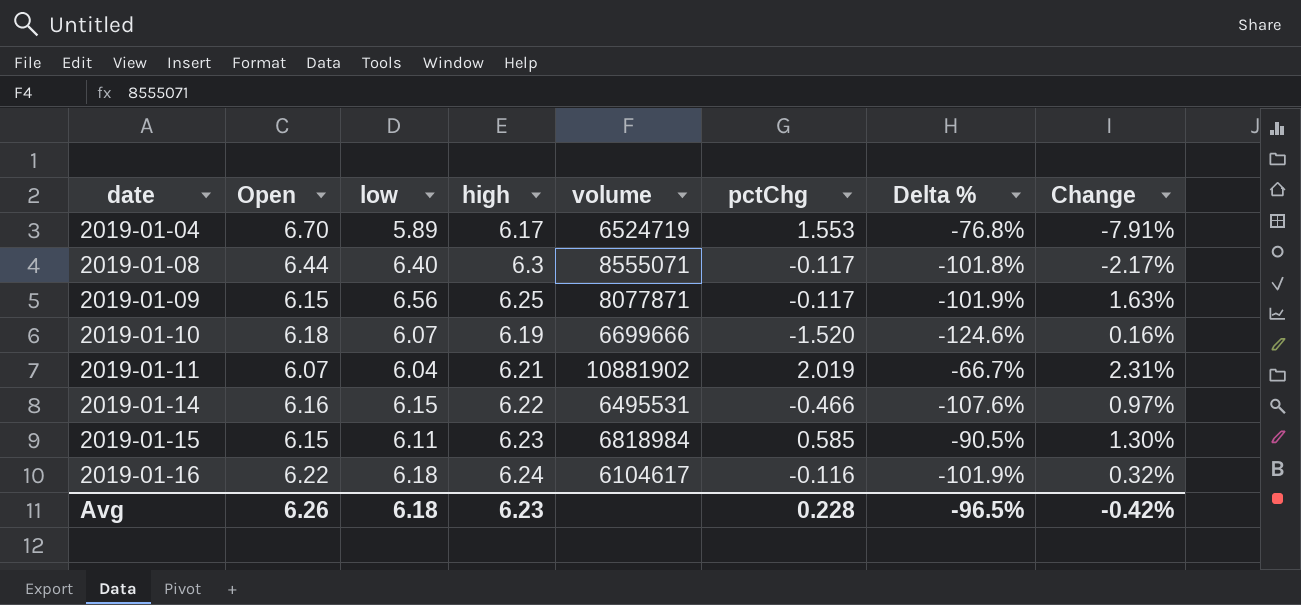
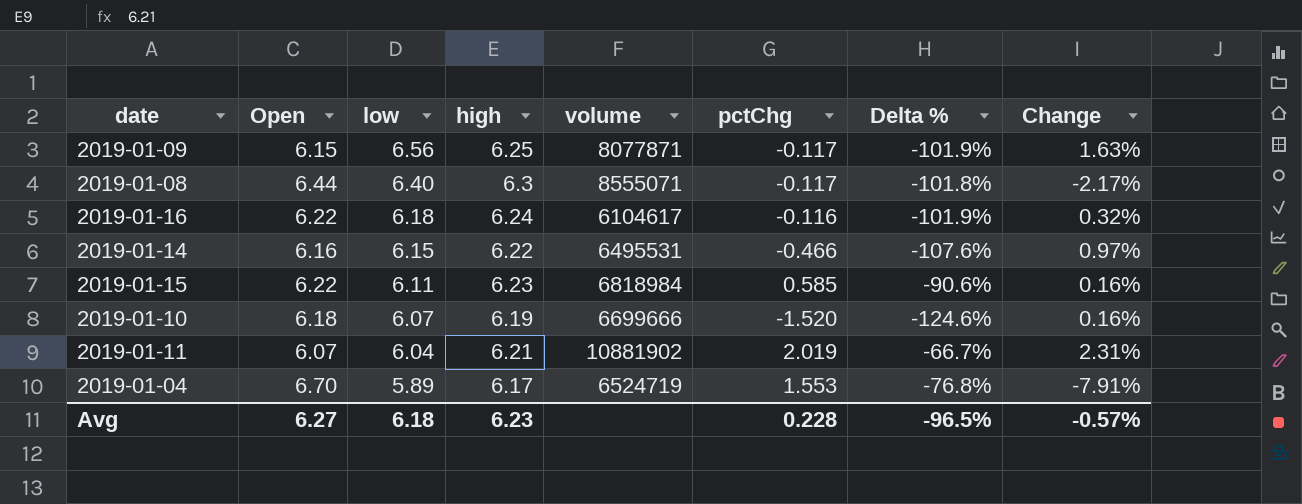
row order: date ascending -> low descending
2019-01-15 | Open: 6.15 -> 6.22
2019-01-15 | Delta %: -90.5% -> -90.6%
2019-01-15 | Change: 1.30% -> 0.16%
Avg | Open: 6.26 -> 6.27
Avg | Change: -0.42% -> -0.57%

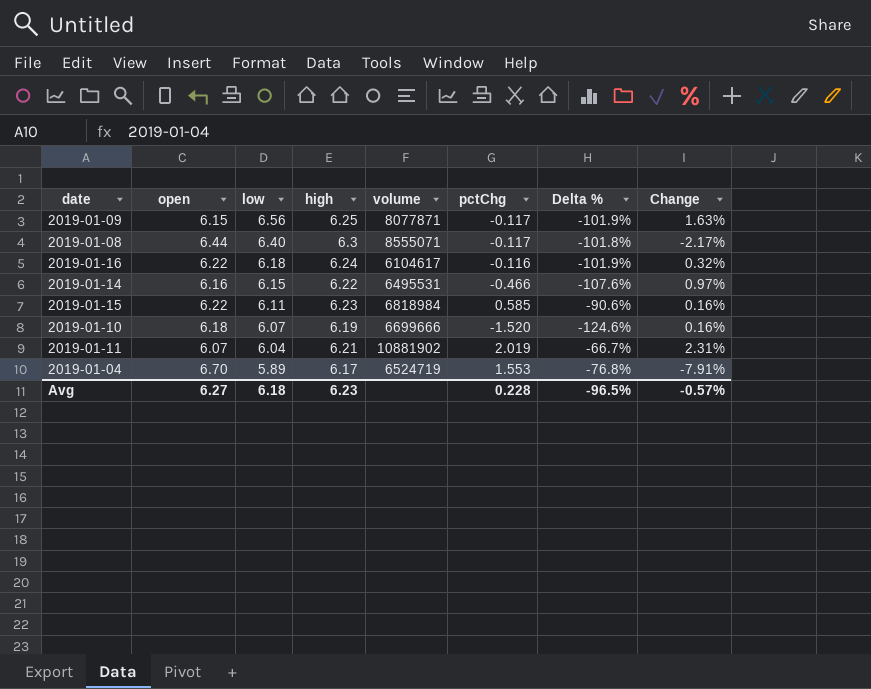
column name: Open -> open

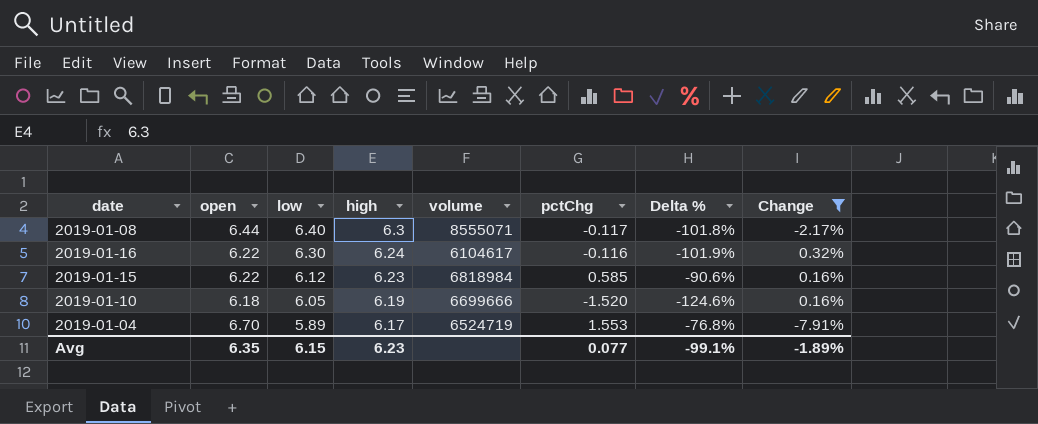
filter: none -> Change <= 0.32%
2019-01-16 | low: 6.18 -> 6.30
2019-01-15 | low: 6.11 -> 6.12
2019-01-10 | low: 6.07 -> 6.05
Avg | open: 6.27 -> 6.35
Avg | low: 6.18 -> 6.15
Avg | pctChg: 0.228 -> 0.077
Avg | Delta %: -96.5% -> -99.1%
Avg | Change: -0.57% -> -1.89%

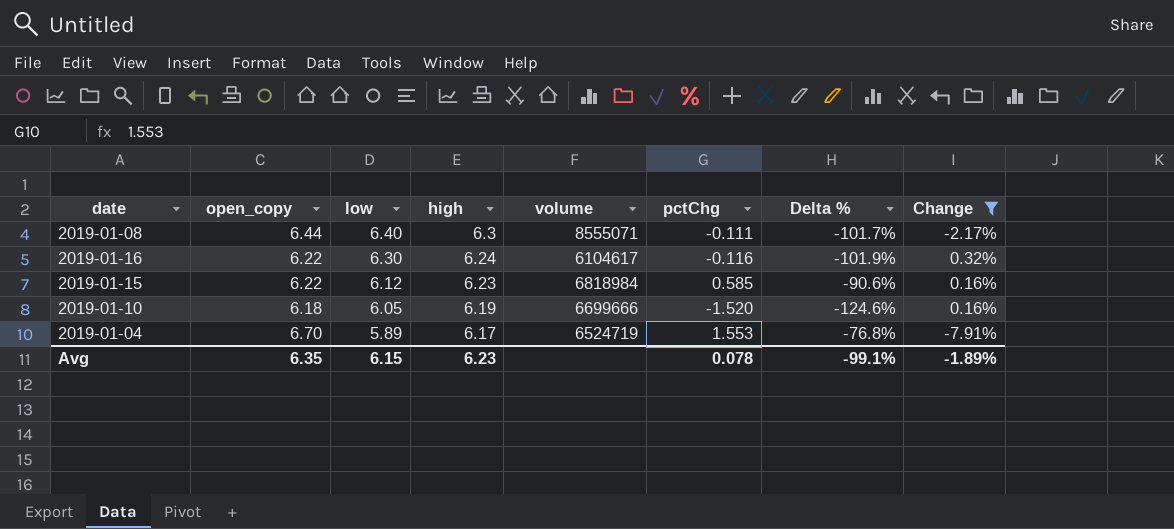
column name: open -> open_copy
2019-01-08 | pctChg: -0.117 -> -0.111
2019-01-08 | Delta %: -101.8% -> -101.7%
Avg | pctChg: 0.077 -> 0.078

